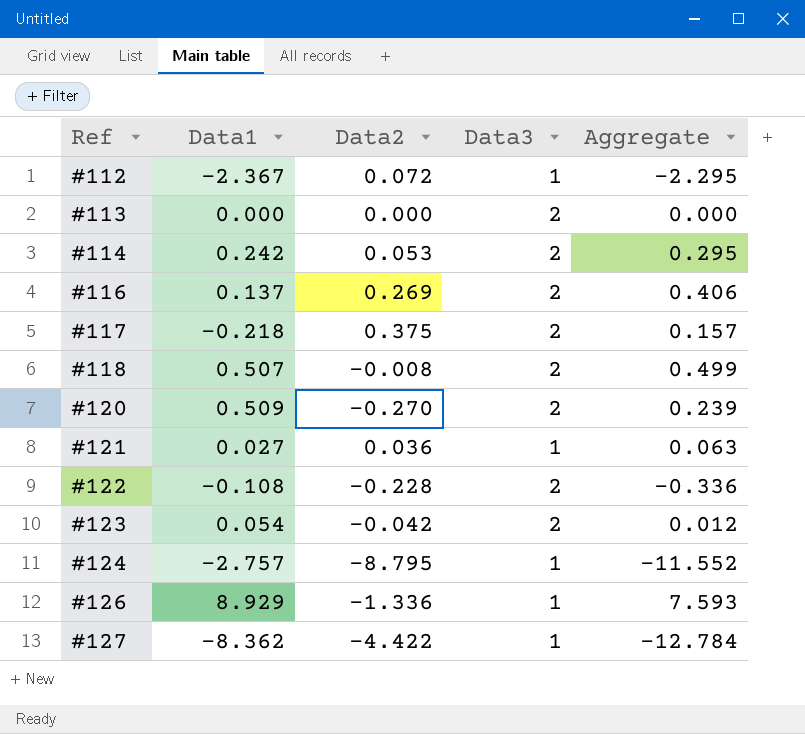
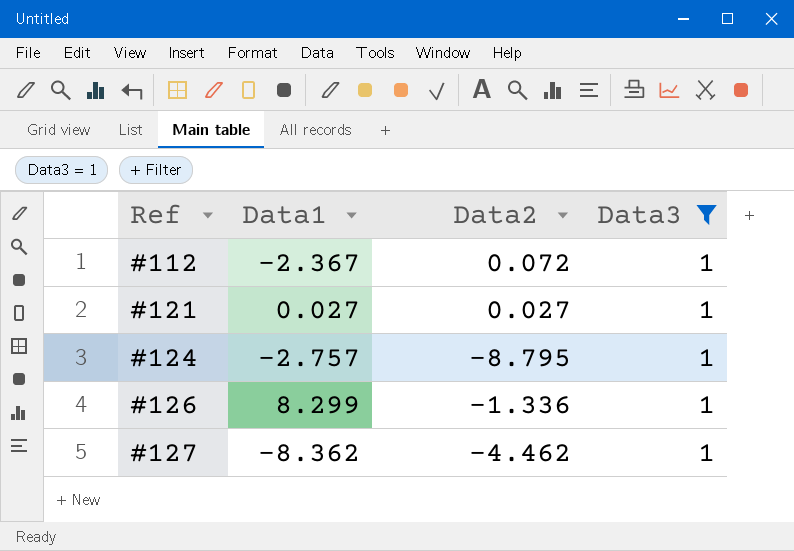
filter: none -> Data3 = 1
column Aggregate | formula: [Data1] + [Data2] -> none
#121 | Data2: 0.036 -> 0.027
#126 | Data1: 8.929 -> 8.299
#127 | Data2: -4.422 -> -4.462

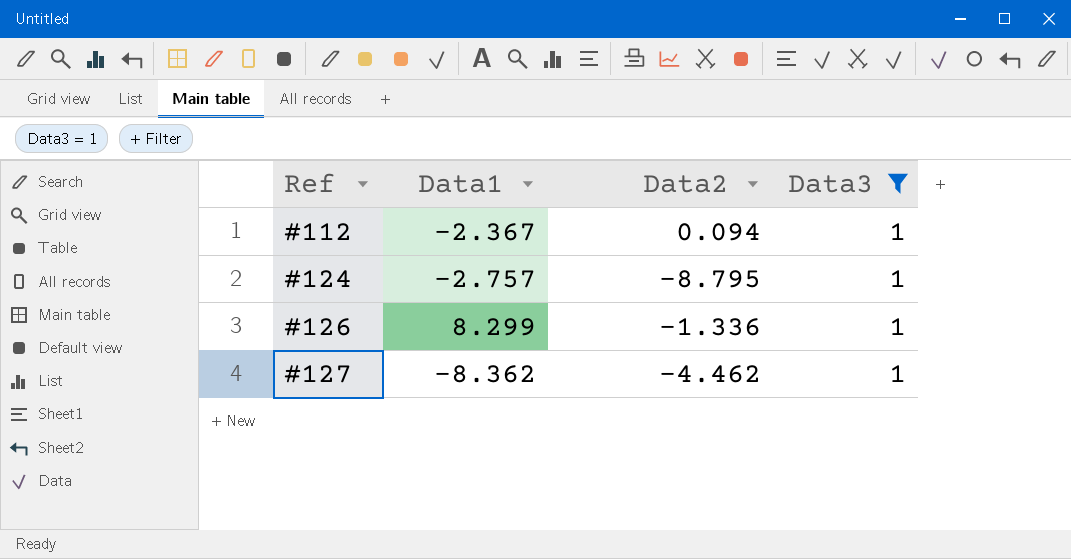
row #121: 0.027 | 0.027 | 1 -> none
#112 | Data2: 0.072 -> 0.094

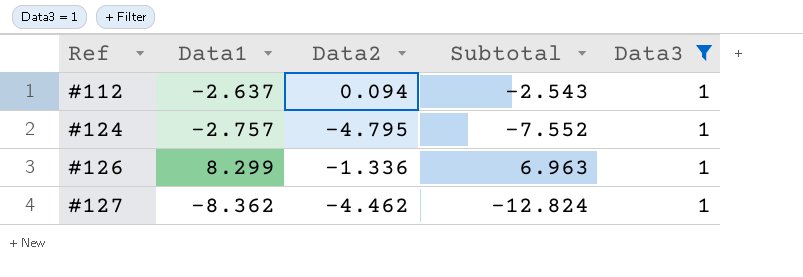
column Subtotal | formula: none -> [Data1] + [Data2]
#112 | Data1: -2.367 -> -2.637
#124 | Data2: -8.795 -> -4.795

